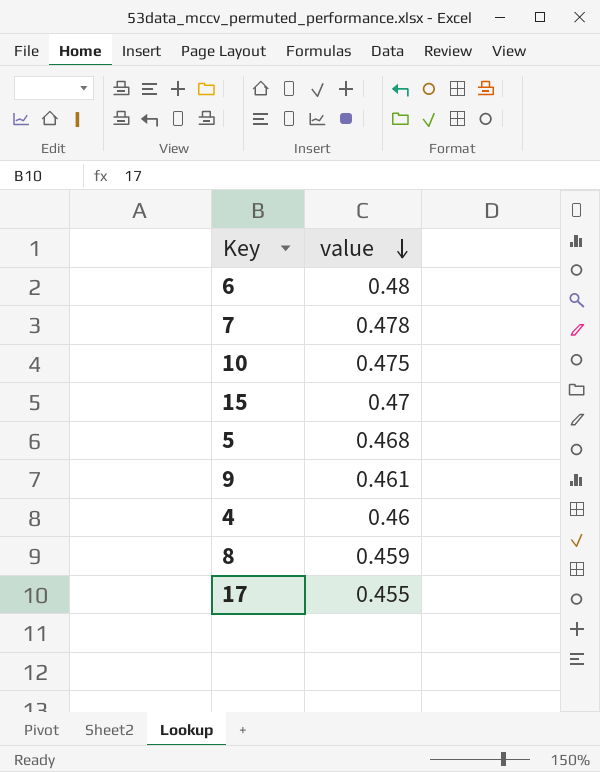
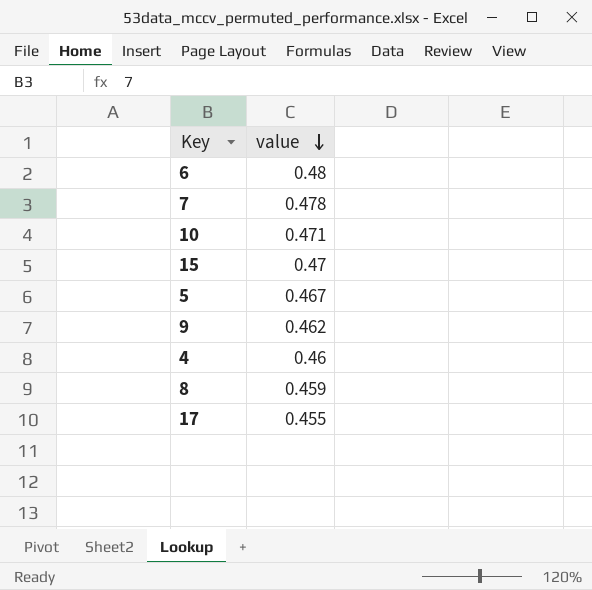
10 | value: 0.475 -> 0.471
5 | value: 0.468 -> 0.467
9 | value: 0.461 -> 0.462

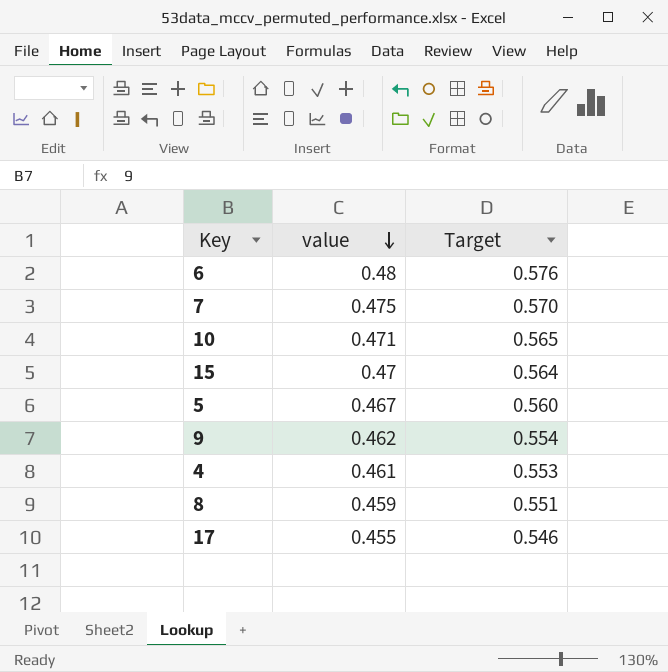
column Target | formula: none -> [value] * 1.2
7 | value: 0.478 -> 0.475
4 | value: 0.46 -> 0.461

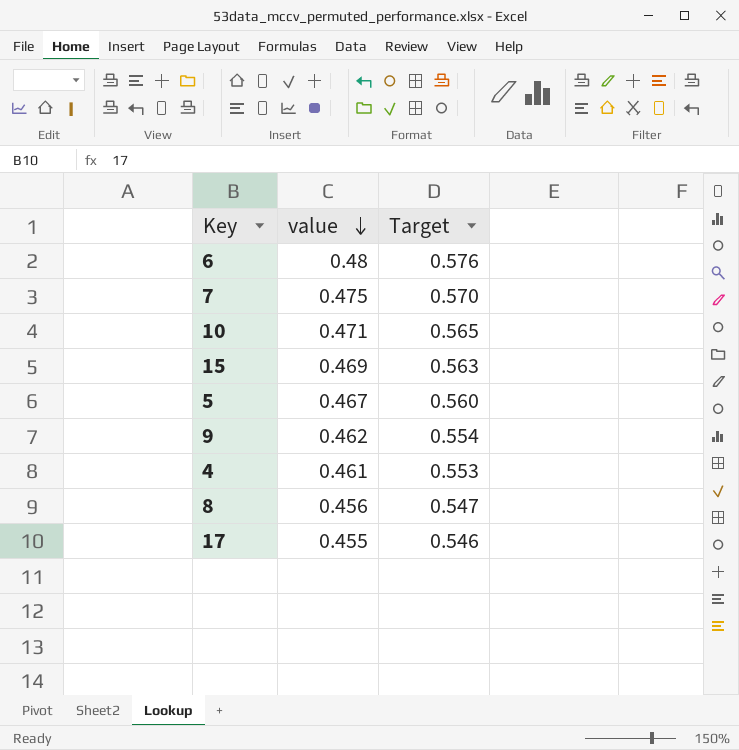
15 | value: 0.47 -> 0.469
15 | Target: 0.564 -> 0.563
8 | value: 0.459 -> 0.456
8 | Target: 0.551 -> 0.547

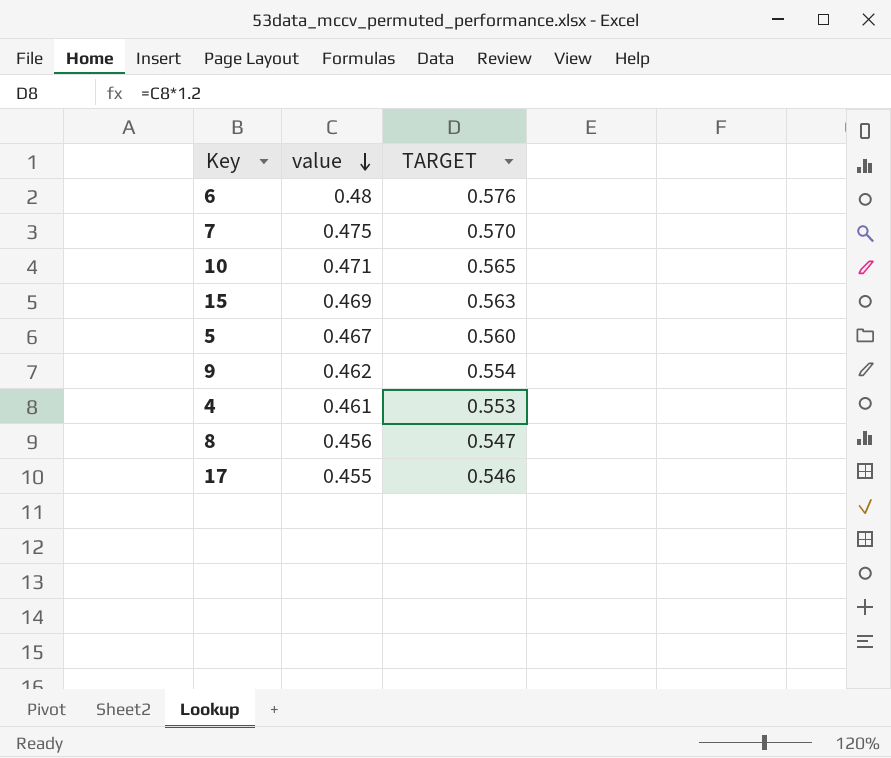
column name: Target -> TARGET

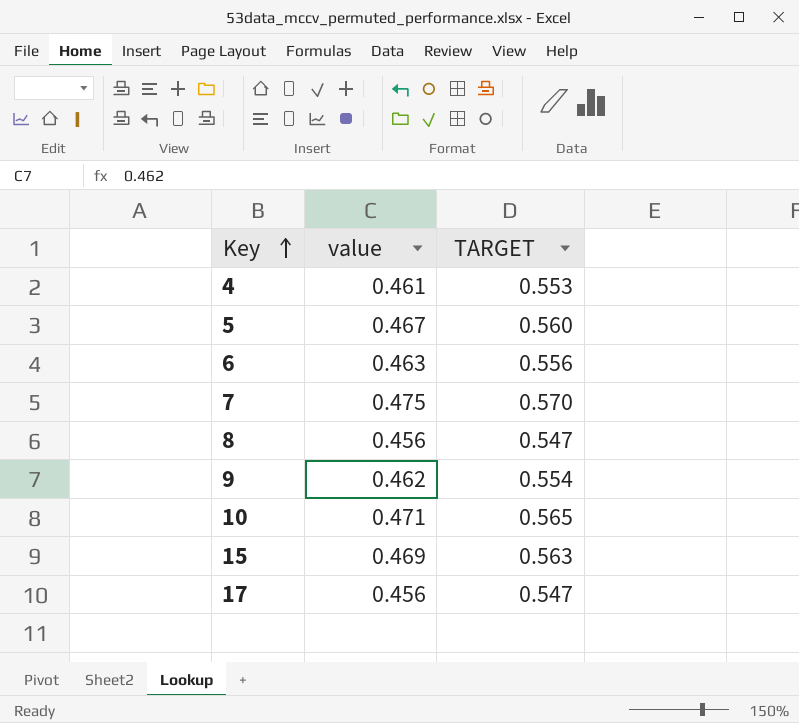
row order: value descending -> Key ascending
6 | value: 0.48 -> 0.463
6 | TARGET: 0.576 -> 0.556
17 | value: 0.455 -> 0.456
17 | TARGET: 0.546 -> 0.547

